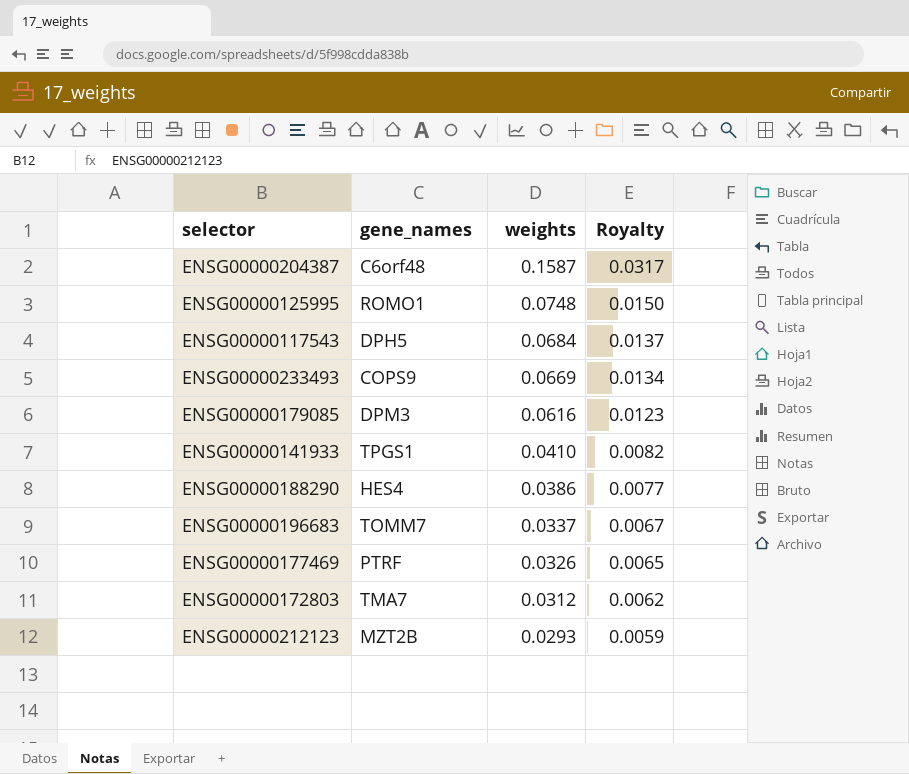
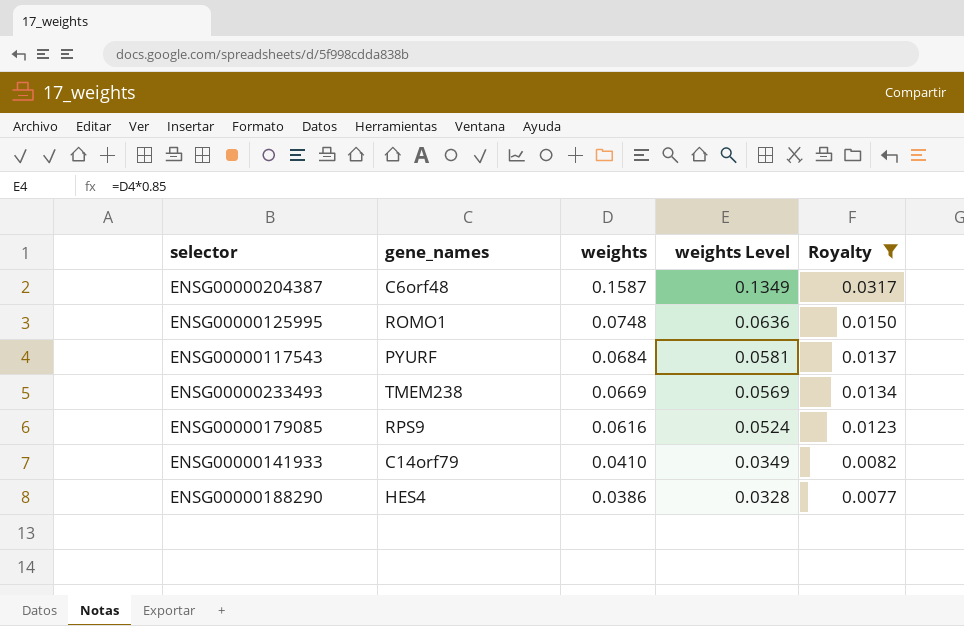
filter: none -> Royalty >= 0.0077
column weights Level | formula: none -> [weights] * 0.85
ENSG00000117543 | gene_names: DPH5 -> PYURF
ENSG00000233493 | gene_names: COPS9 -> TMEM238
ENSG00000179085 | gene_names: DPM3 -> RPS9
ENSG00000141933 | gene_names: TPGS1 -> C14orf79

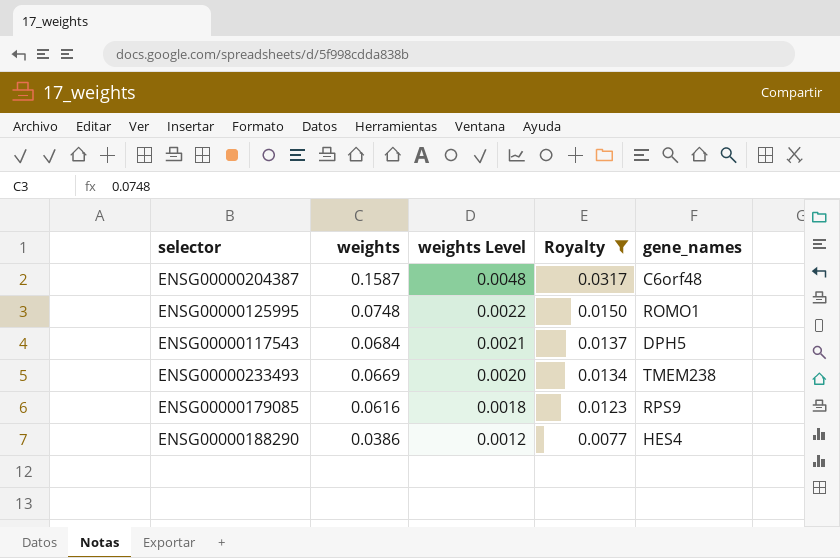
column weights Level | formula: [weights] * 0.85 -> [weights] * 0.03
column gene_names | position: 2 -> 5
row ENSG00000141933: C14orf79 | 0.0410 | 0.0349 | 0.0082 -> none
ENSG00000117543 | gene_names: PYURF -> DPH5

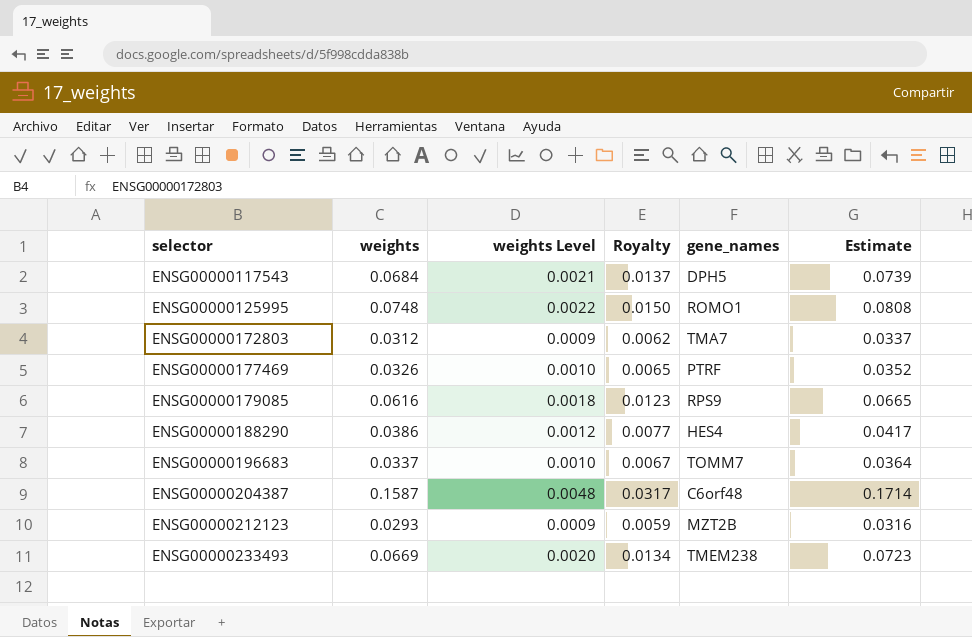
filter: Royalty >= 0.0077 -> none
row order: weights descending -> selector ascending
column Estimate | formula: none -> [weights] * 1.08

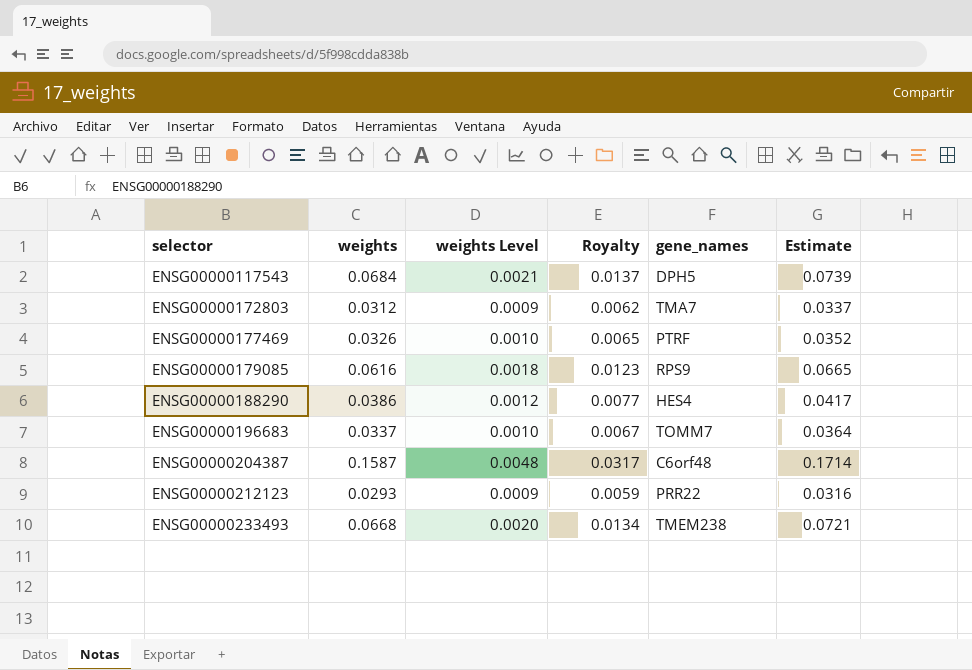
row ENSG00000125995: 0.0748 | 0.0022 | 0.0150 | ROMO1 | 0.0808 -> none
ENSG00000212123 | gene_names: MZT2B -> PRR22
ENSG00000233493 | weights: 0.0669 -> 0.0668
ENSG00000233493 | Estimate: 0.0723 -> 0.0721

